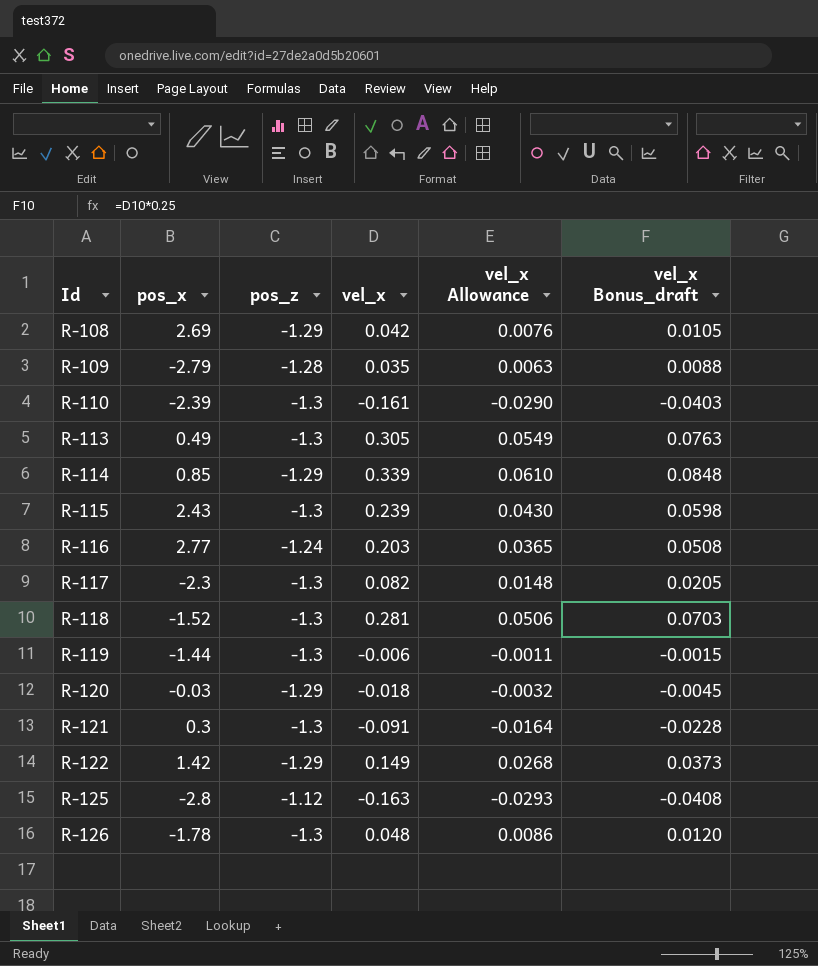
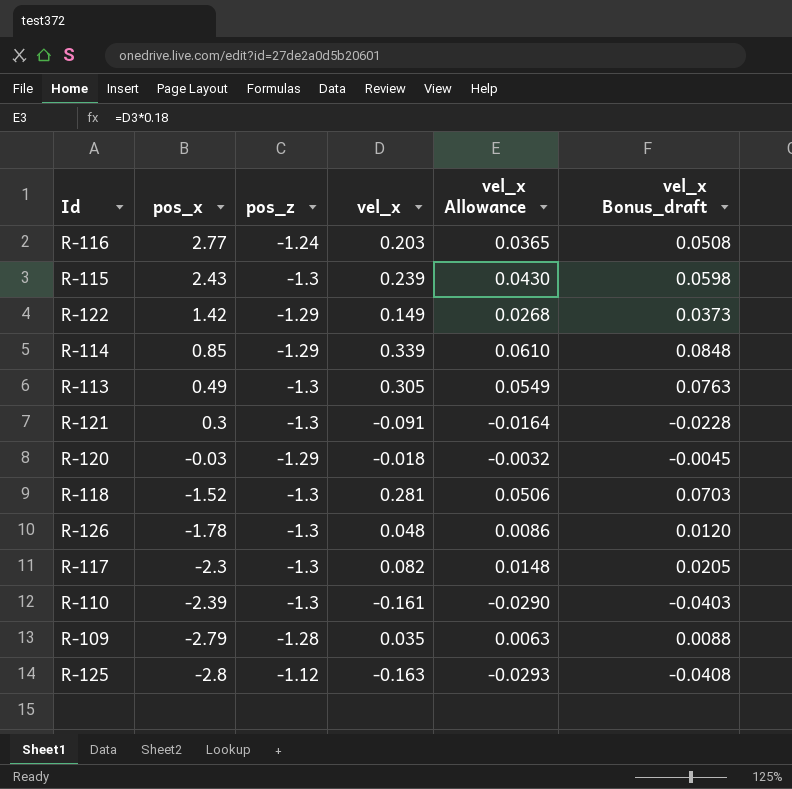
row order: Id ascending -> pos_x descending
row R-108: 2.69 | -1.29 | 0.042 | 0.0076 | 0.0105 -> none
row R-119: -1.44 | -1.3 | -0.006 | -0.0011 | -0.0015 -> none

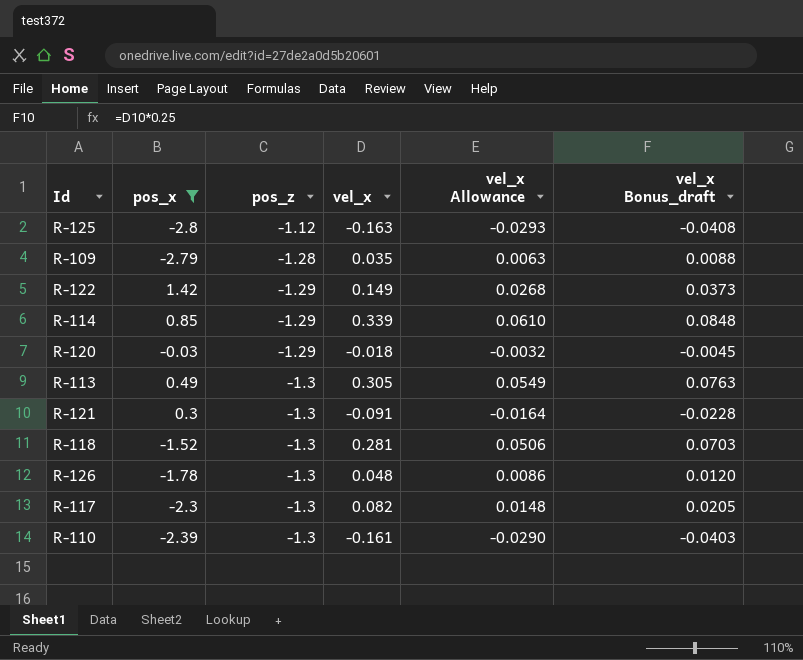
filter: none -> pos_x <= 1.42
row order: pos_x descending -> pos_z descending

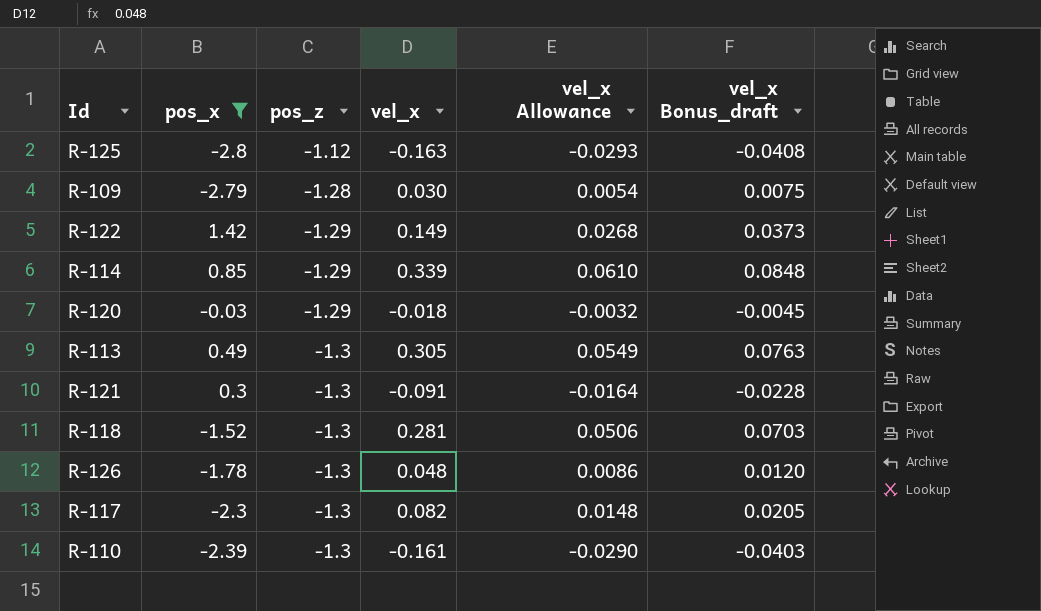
R-109 | vel_x: 0.035 -> 0.030
R-109 | vel_x Allowance: 0.0063 -> 0.0054
R-109 | vel_x Bonus_draft: 0.0088 -> 0.0075

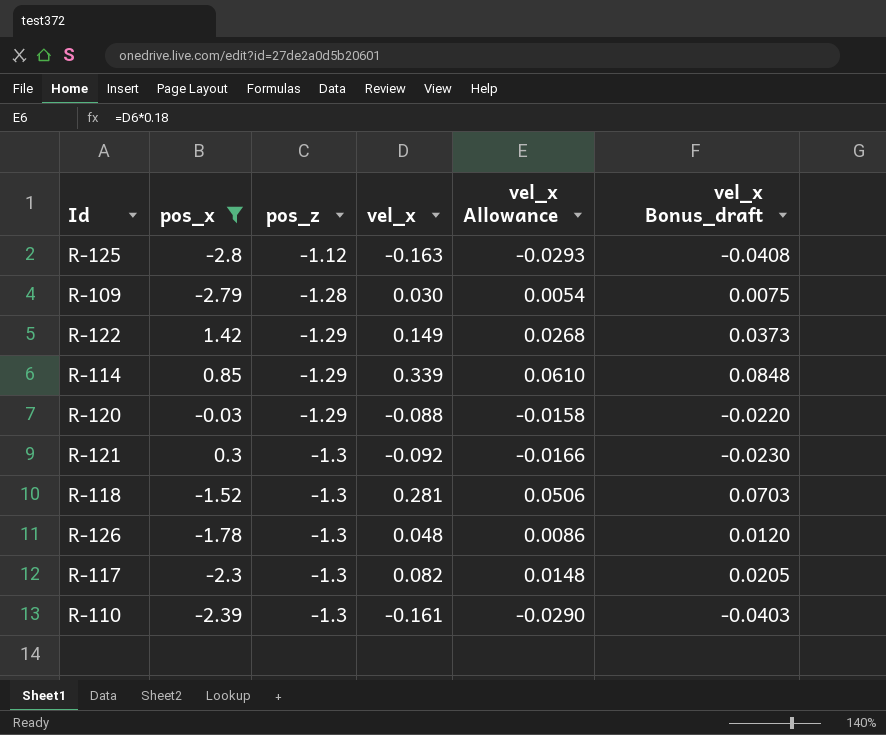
row R-113: 0.49 | -1.3 | 0.305 | 0.0549 | 0.0763 -> none
R-120 | vel_x: -0.018 -> -0.088
R-120 | vel_x Allowance: -0.0032 -> -0.0158
R-120 | vel_x Bonus_draft: -0.0045 -> -0.0220
R-121 | vel_x: -0.091 -> -0.092
R-121 | vel_x Allowance: -0.0164 -> -0.0166
R-121 | vel_x Bonus_draft: -0.0228 -> -0.0230

